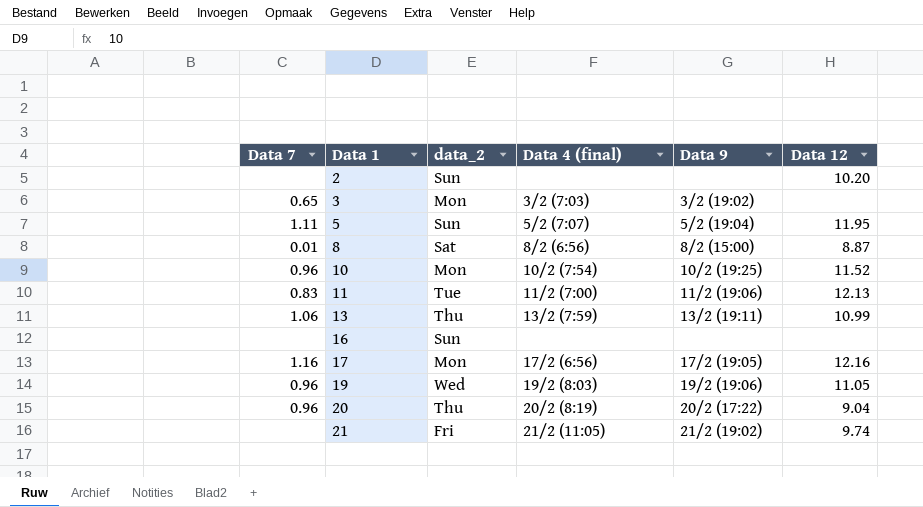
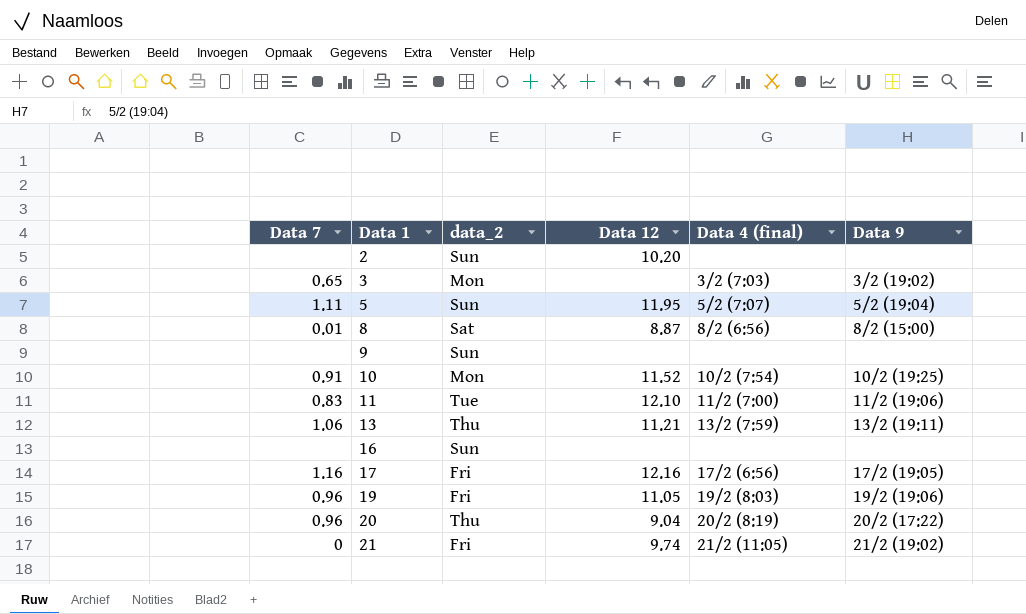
column Data 12 | position: 6 -> 4
row 9: none -> none | Sun | none | none | none
10 | Data 7: 0.96 -> 0.91
11 | Data 12: 12.13 -> 12.10
13 | Data 12: 10.99 -> 11.21
17 | data_2: Mon -> Fri
19 | data_2: Wed -> Fri
21 | Data 7: none -> 0

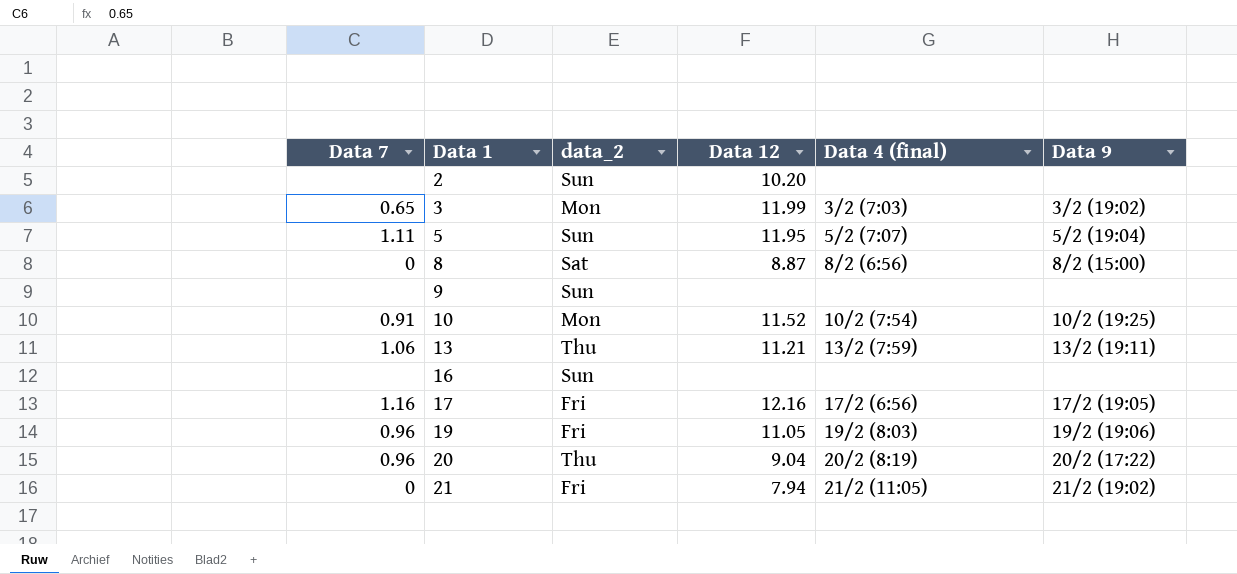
row 11: 0.83 | Tue | 12.10 | 11/2 (7:00) | 11/2 (19:06) -> none
3 | Data 12: none -> 11.99
8 | Data 7: 0.01 -> 0
21 | Data 12: 9.74 -> 7.94

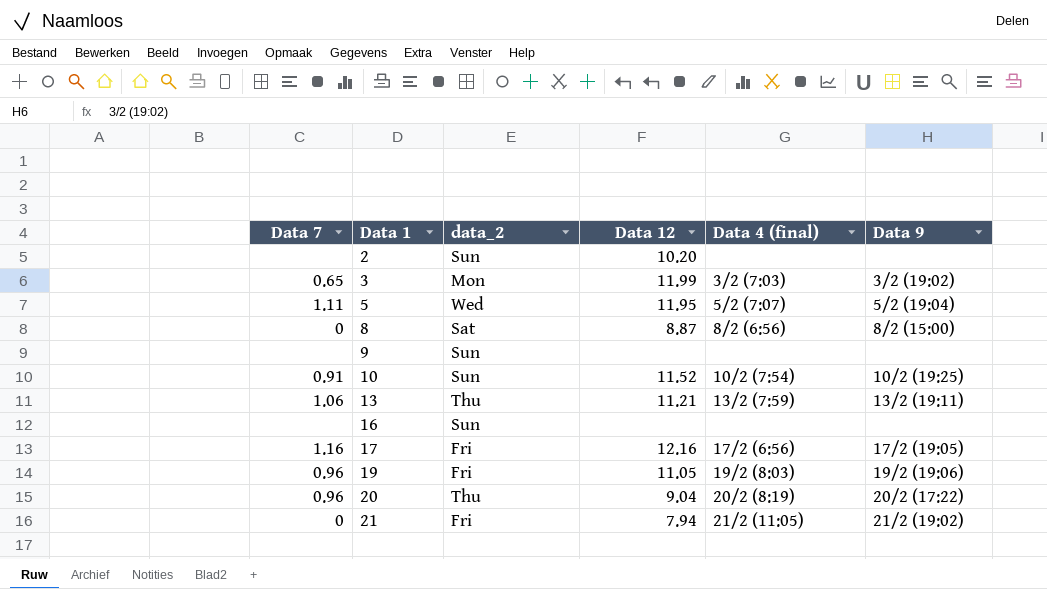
5 | data_2: Sun -> Wed
10 | data_2: Mon -> Sun

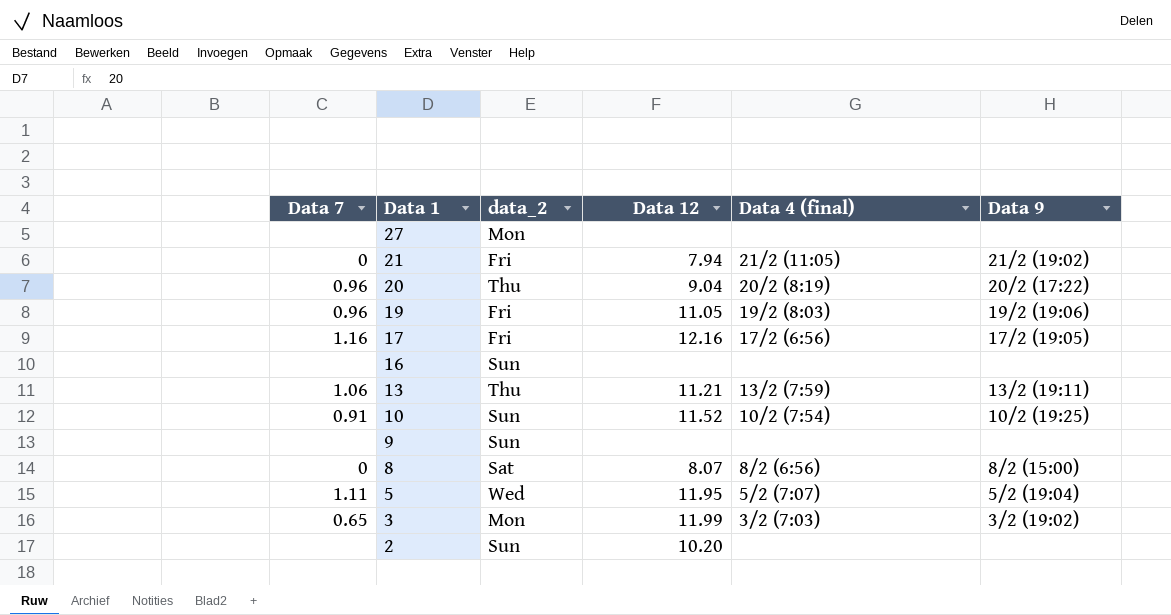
row order: Data 1 ascending -> Data 1 descending
row 27: none -> none | Mon | none | none | none
8 | Data 12: 8.87 -> 8.07

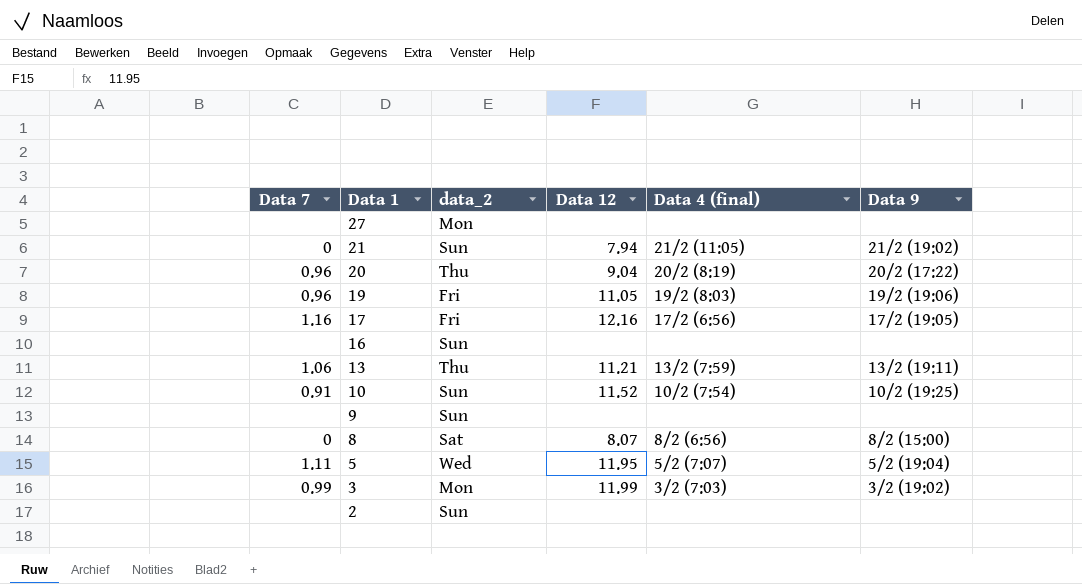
21 | data_2: Fri -> Sun
3 | Data 7: 0.65 -> 0.99
2 | Data 12: 10.20 -> none

